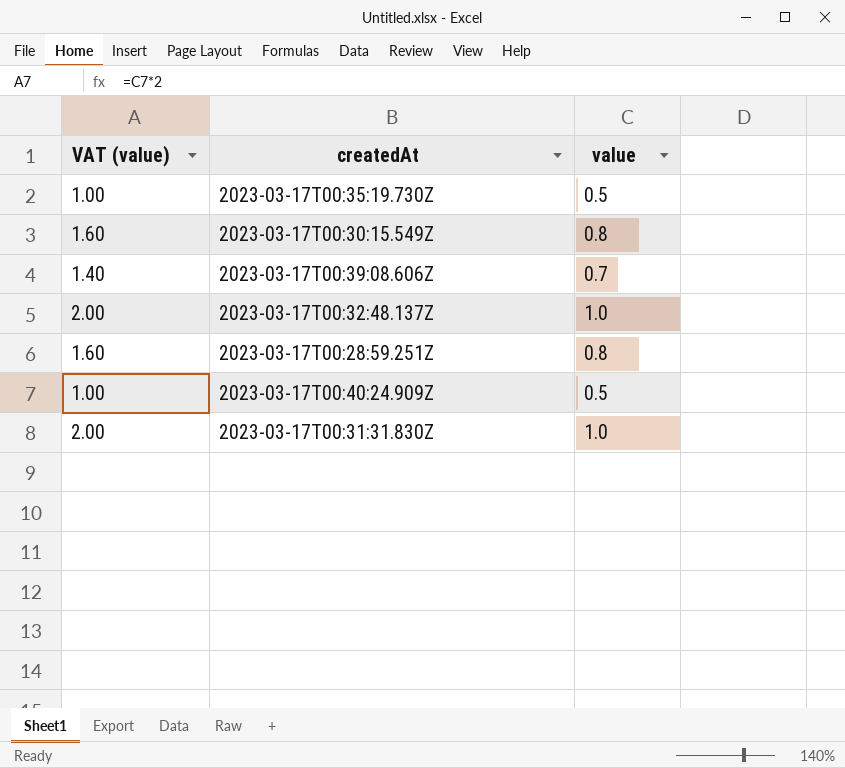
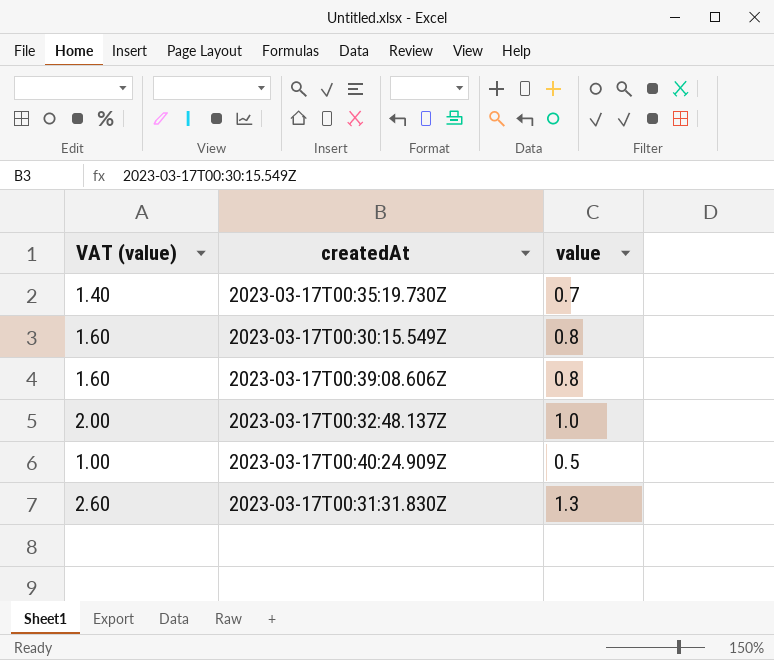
row 2023-03-17T00:28:59.251Z: 1.60 | 0.8 -> none
2023-03-17T00:35:19.730Z | VAT (value): 1.00 -> 1.40
2023-03-17T00:35:19.730Z | value: 0.5 -> 0.7
2023-03-17T00:39:08.606Z | VAT (value): 1.40 -> 1.60
2023-03-17T00:39:08.606Z | value: 0.7 -> 0.8
2023-03-17T00:31:31.830Z | VAT (value): 2.00 -> 2.60
2023-03-17T00:31:31.830Z | value: 1.0 -> 1.3

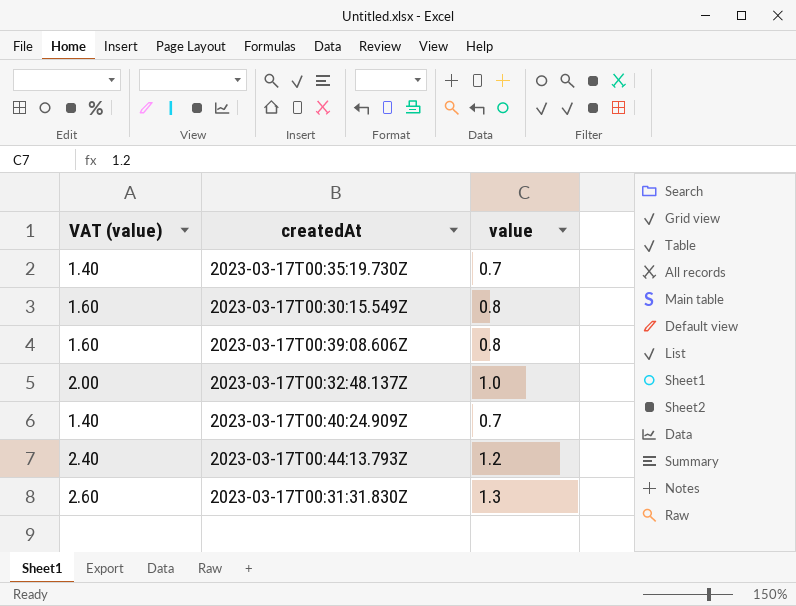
2023-03-17T00:40:24.909Z | VAT (value): 1.00 -> 1.40
2023-03-17T00:40:24.909Z | value: 0.5 -> 0.7
row 2023-03-17T00:44:13.793Z: none -> 2.40 | 1.2

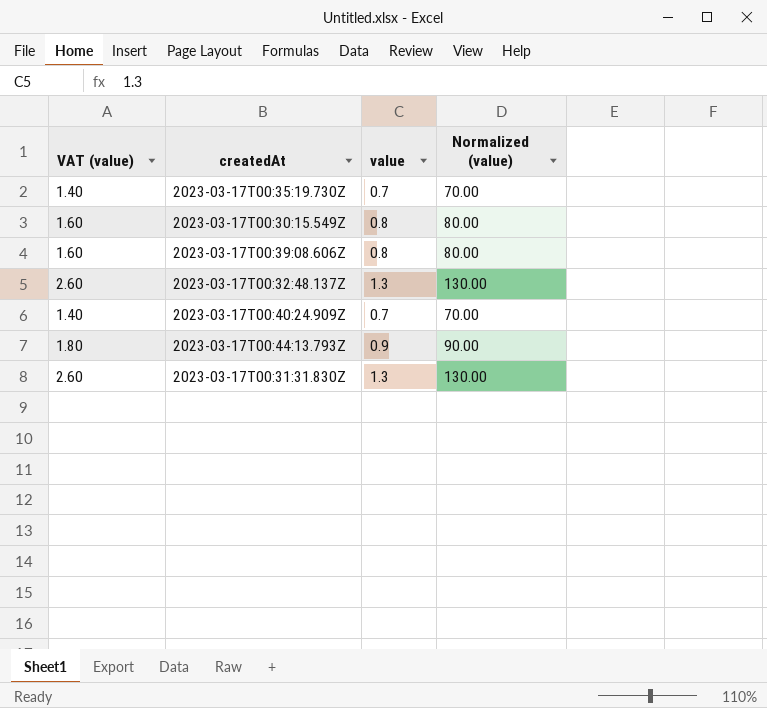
column Normalized (value) | formula: none -> [value] * 100
2023-03-17T00:32:48.137Z | VAT (value): 2.00 -> 2.60
2023-03-17T00:32:48.137Z | value: 1.0 -> 1.3
2023-03-17T00:44:13.793Z | VAT (value): 2.40 -> 1.80
2023-03-17T00:44:13.793Z | value: 1.2 -> 0.9

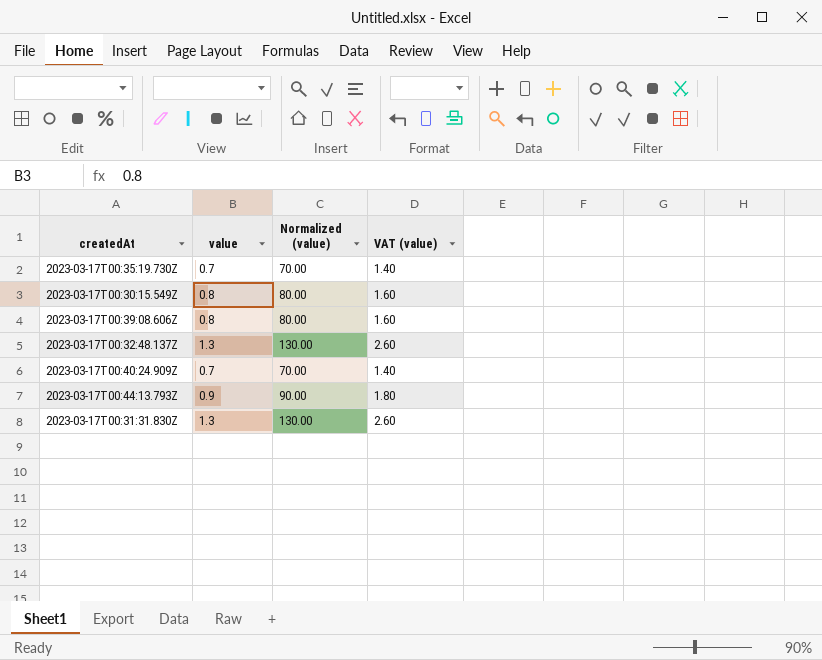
column VAT (value) | position: 1 -> 4

